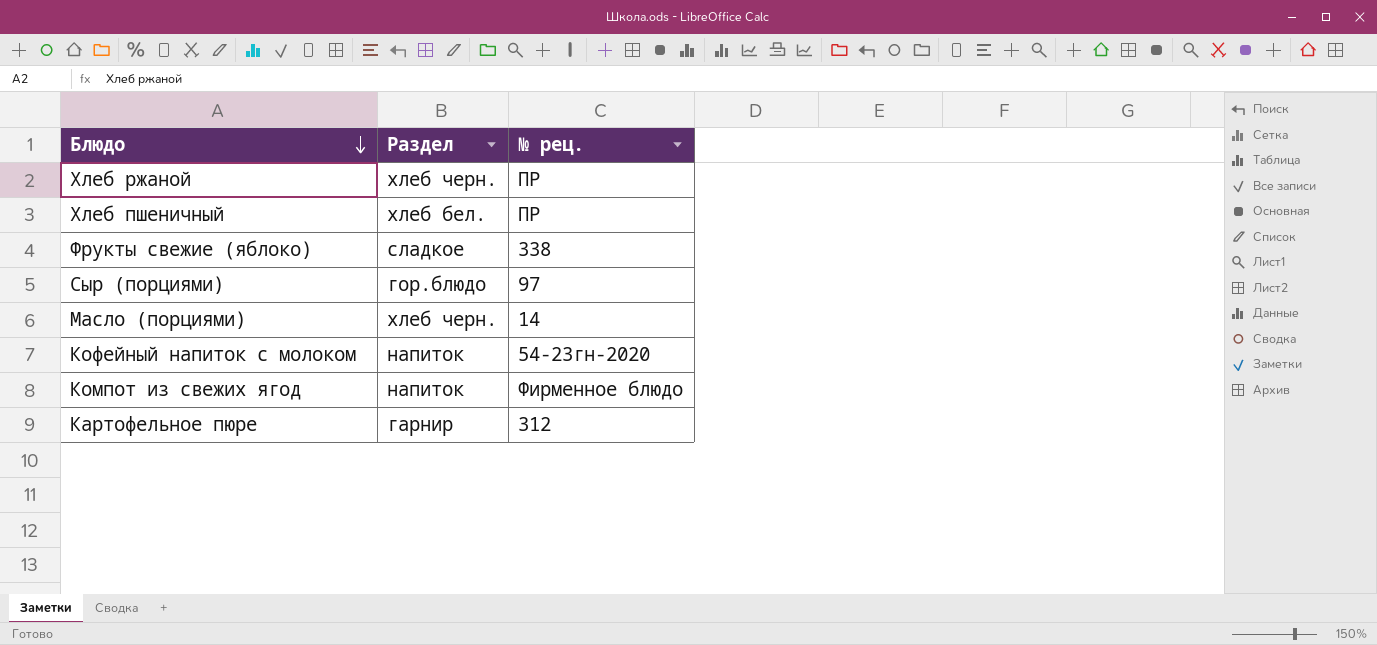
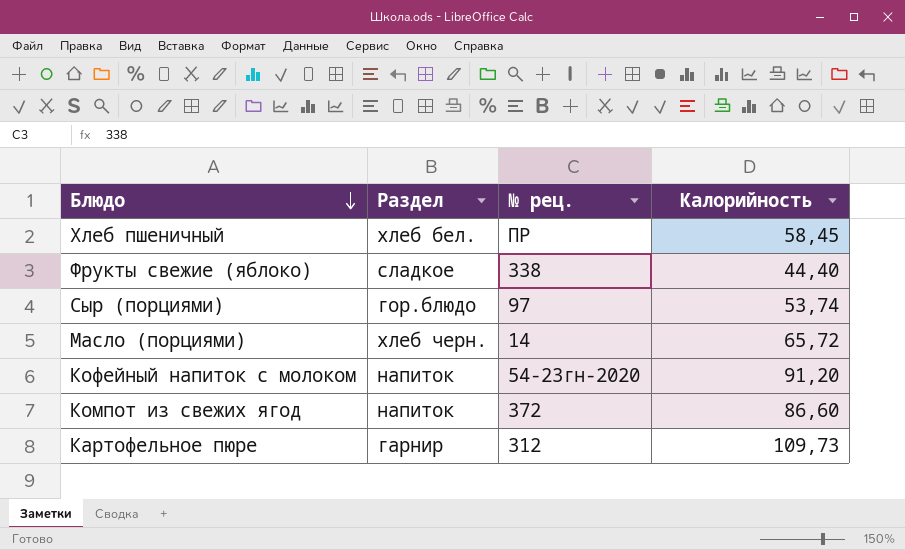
column Калорийность | position: none -> 4
row Хлеб ржаной: хлеб черн. | ПР -> none
Компот из свежих ягод | № рец.: Фирменное блюдо -> 372

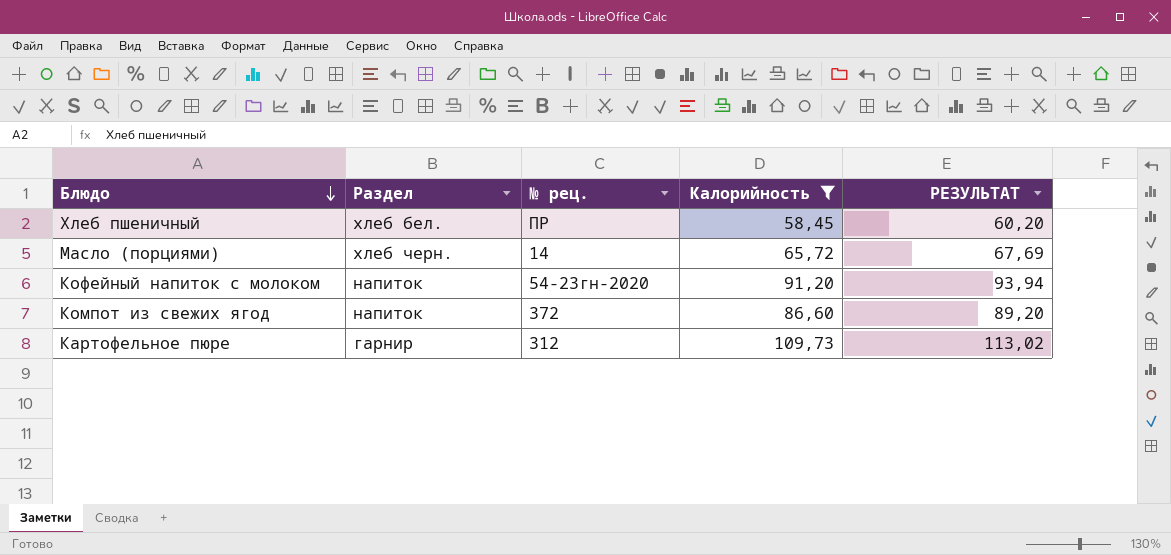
filter: none -> Калорийность >= 58,45
column РЕЗУЛЬТАТ | formula: none -> [Калорийность] * 1,03

